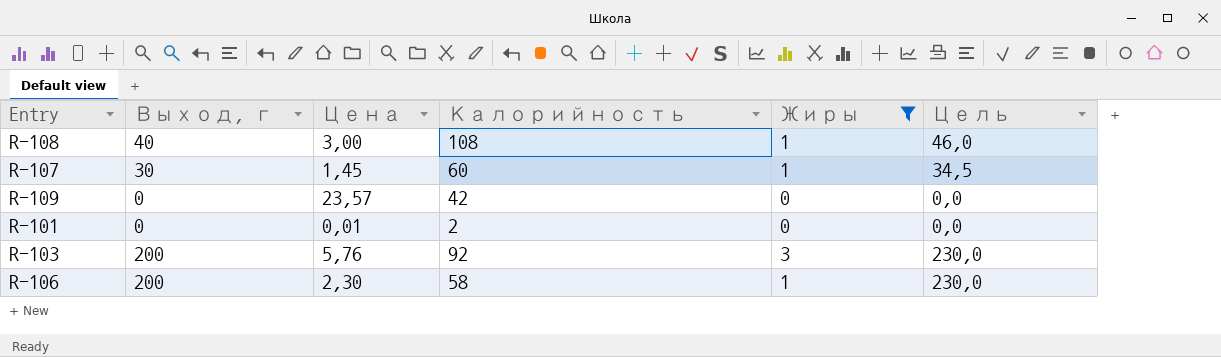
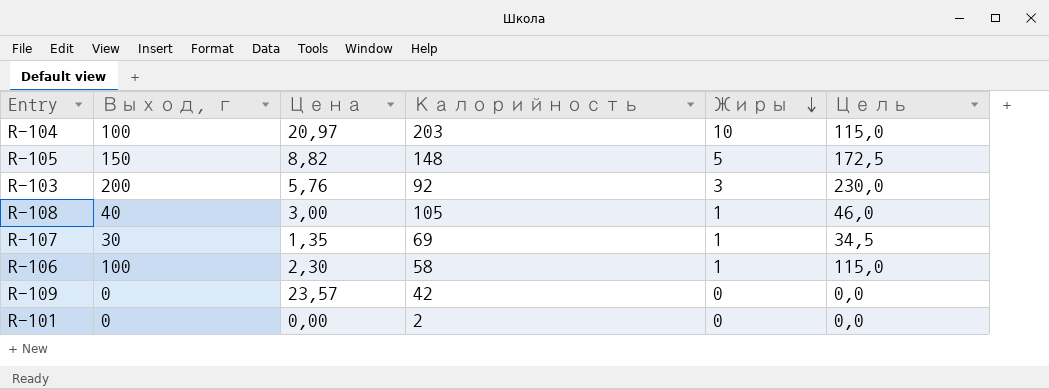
filter: Жиры <= 3 -> none
row order: none -> Жиры descending
R-108 | Калорийность: 108 -> 105
R-107 | Цена: 1,45 -> 1,35
R-107 | Калорийность: 60 -> 69
R-106 | Выход, г: 200 -> 100
R-106 | Цель: 230,0 -> 115,0
R-101 | Цена: 0,01 -> 0,00

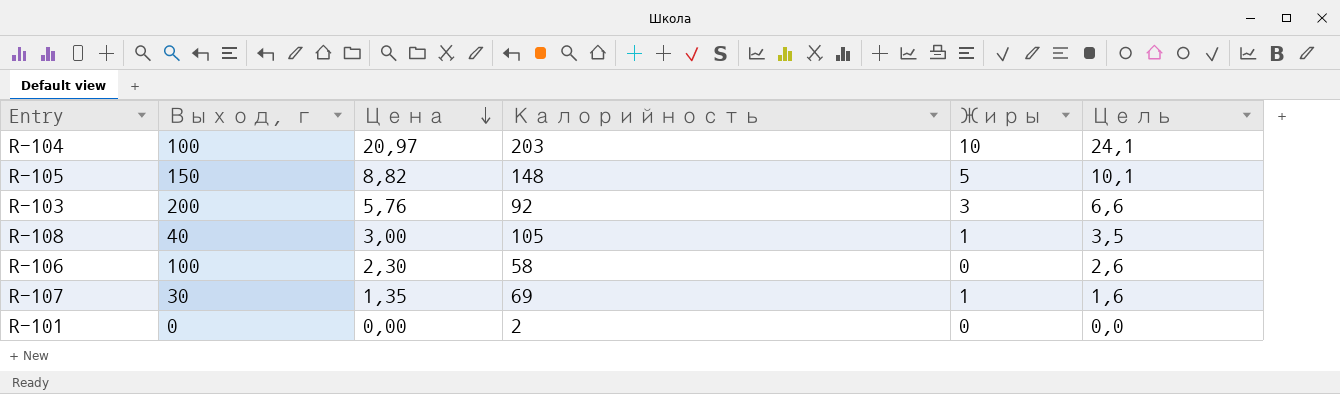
row order: Жиры descending -> Цена descending
column Цель | formula: [Выход, г] * 1,15 -> [Цена] * 1,15
row R-109: 0 | 23,57 | 42 | 0 | 0,0 -> none
R-106 | Жиры: 1 -> 0

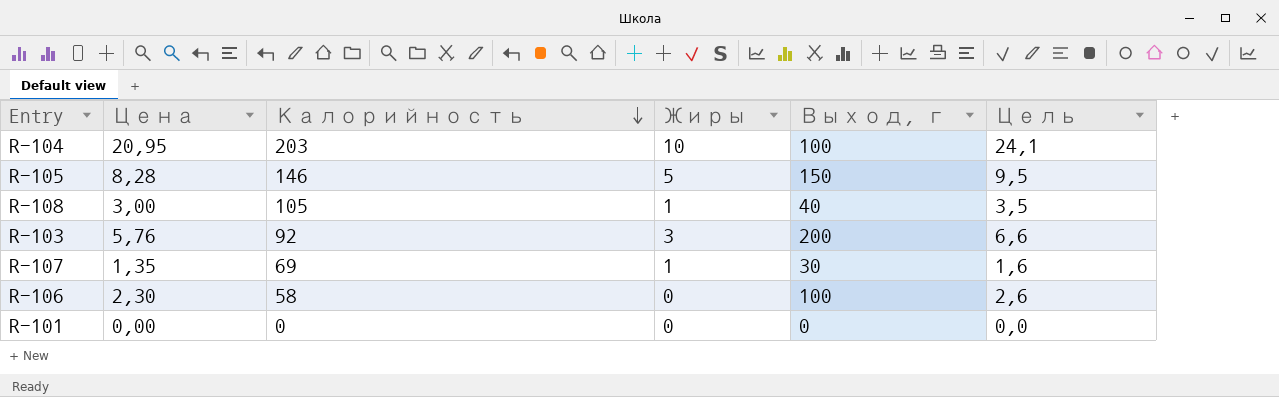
row order: Цена descending -> Калорийность descending
column Выход, г | position: 2 -> 5
R-104 | Цена: 20,97 -> 20,95
R-105 | Цена: 8,82 -> 8,28
R-105 | Калорийность: 148 -> 146
R-105 | Цель: 10,1 -> 9,5
R-101 | Калорийность: 2 -> 0

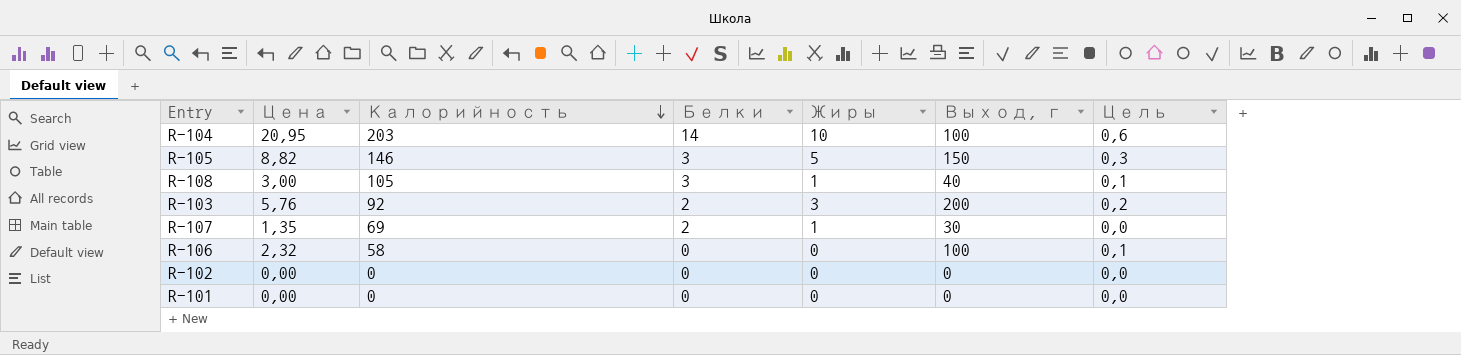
column Белки | position: none -> 4
column Цель | formula: [Цена] * 1,15 -> [Цена] * 0,03
R-105 | Цена: 8,28 -> 8,82
R-106 | Цена: 2,30 -> 2,32
row R-102: none -> 0,00 | 0 | 0 | 0 | 0 | 0,0

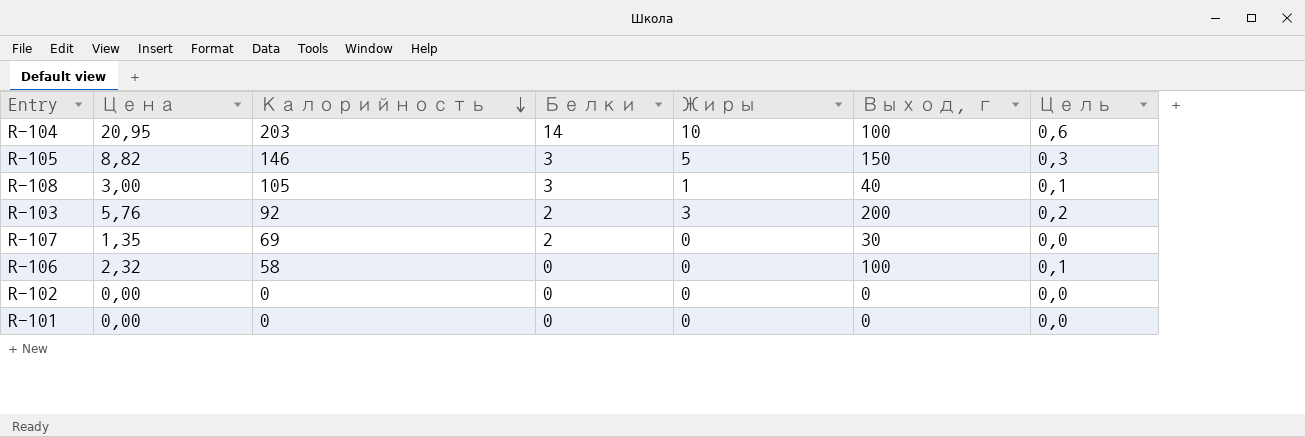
R-107 | Жиры: 1 -> 0

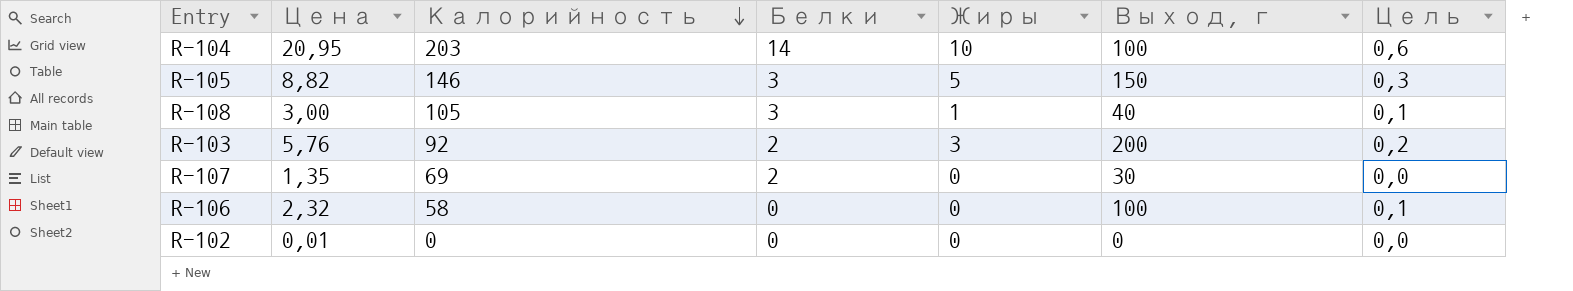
row R-101: 0,00 | 0 | 0 | 0 | 0 | 0,0 -> none
R-102 | Цена: 0,00 -> 0,01

